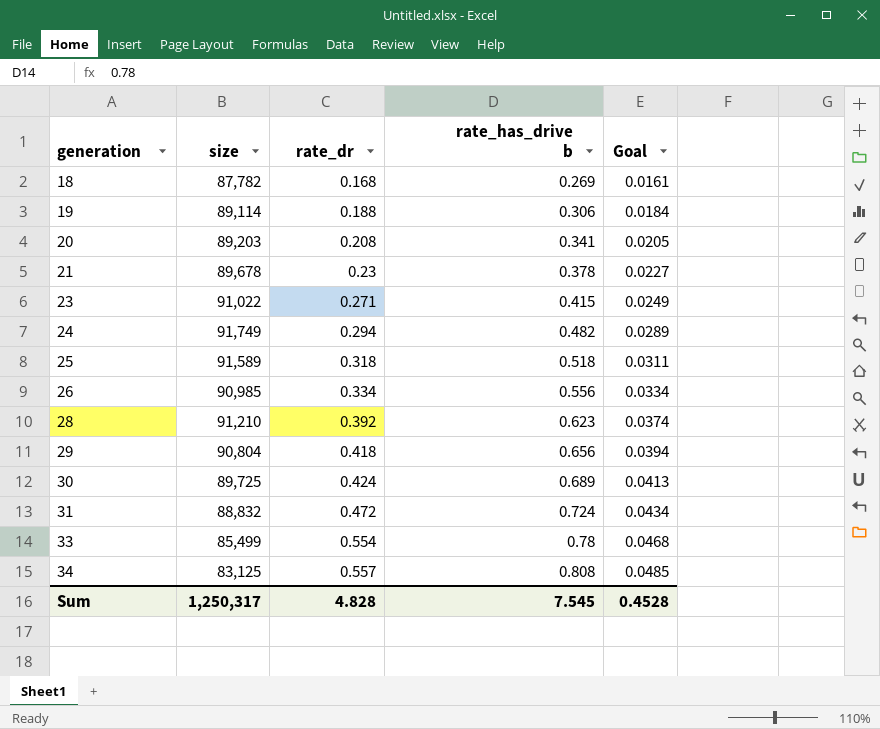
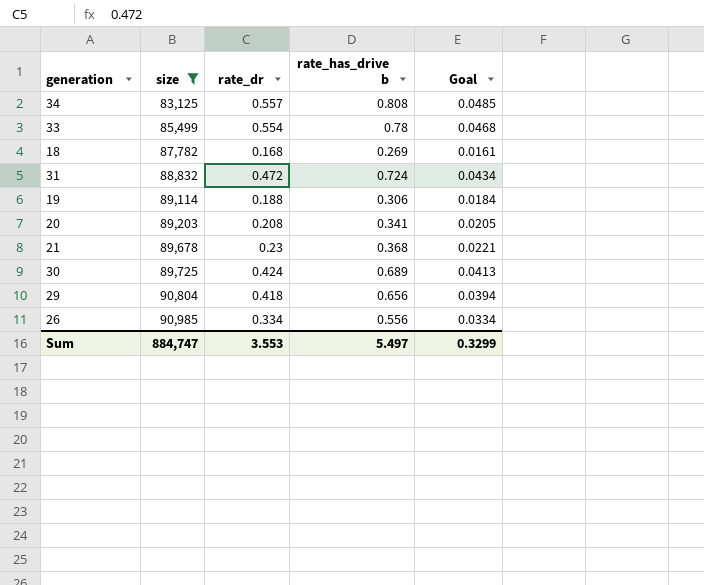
filter: none -> size <= 90,985
row order: generation ascending -> size ascending
21 | rate_has_drive b: 0.378 -> 0.368
21 | Goal: 0.0227 -> 0.0221
Sum | size: 1,250,317 -> 884,747
Sum | rate_dr: 4.828 -> 3.553
Sum | rate_has_drive b: 7.545 -> 5.497
Sum | Goal: 0.4528 -> 0.3299

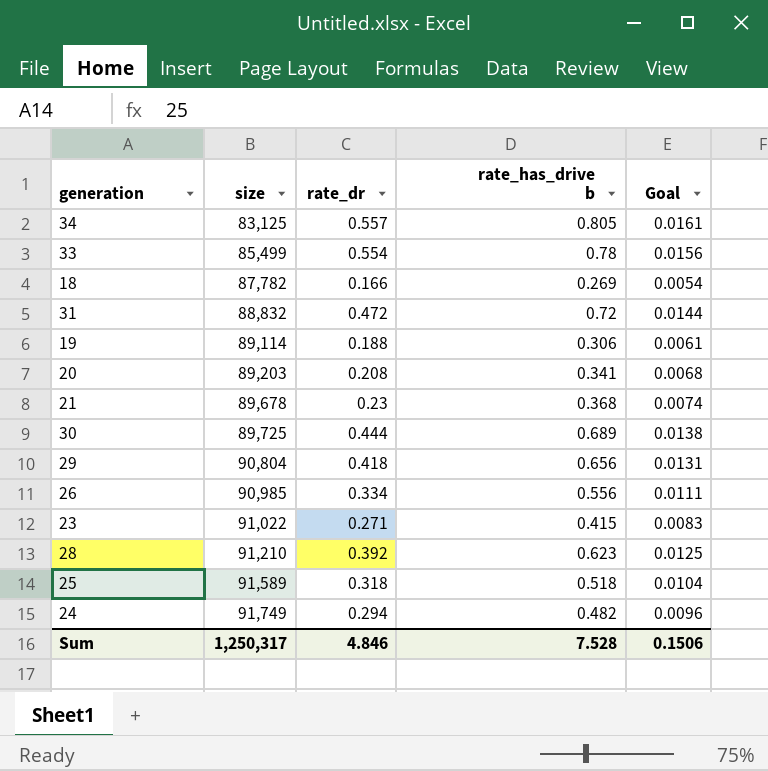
filter: size <= 90,985 -> none
column Goal | formula: [rate_has_drive b] * 0.06 -> [rate_has_drive b] * 0.02
34 | rate_has_drive b: 0.808 -> 0.805
18 | rate_dr: 0.168 -> 0.166
31 | rate_has_drive b: 0.724 -> 0.72
30 | rate_dr: 0.424 -> 0.444
Sum | size: 884,747 -> 1,250,317
Sum | rate_dr: 3.553 -> 4.846
Sum | rate_has_drive b: 5.497 -> 7.528
Sum | Goal: 0.3299 -> 0.1506

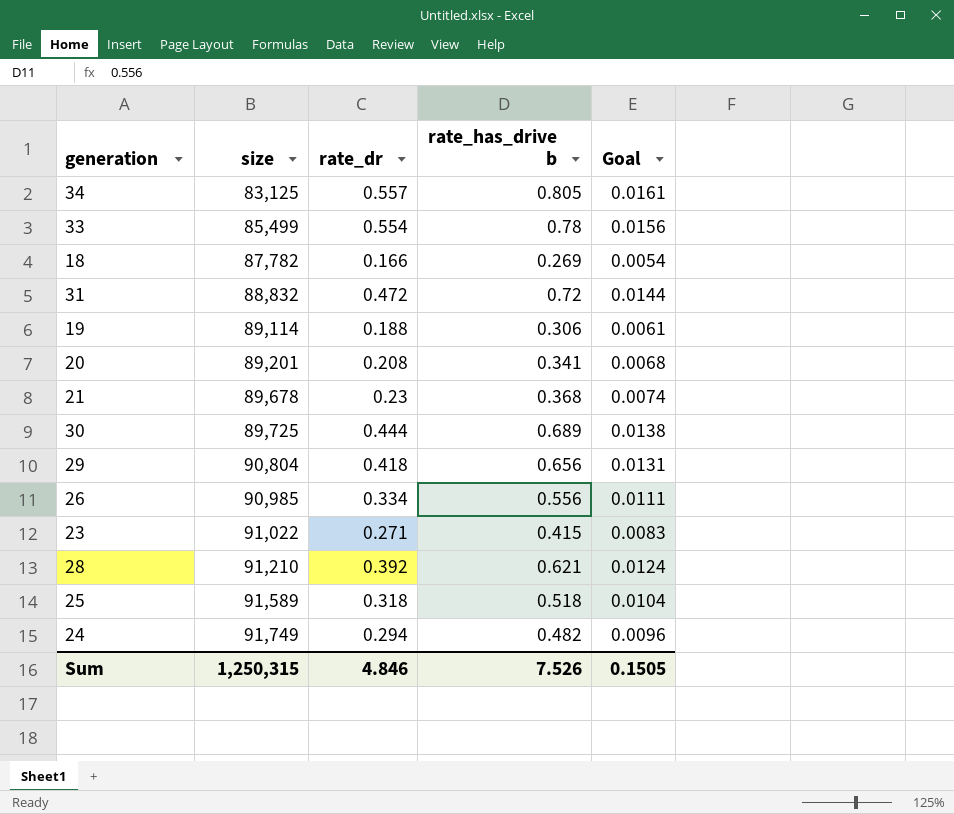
20 | size: 89,203 -> 89,201
28 | rate_has_drive b: 0.623 -> 0.621
28 | Goal: 0.0125 -> 0.0124
Sum | size: 1,250,317 -> 1,250,315
Sum | rate_has_drive b: 7.528 -> 7.526
Sum | Goal: 0.1506 -> 0.1505

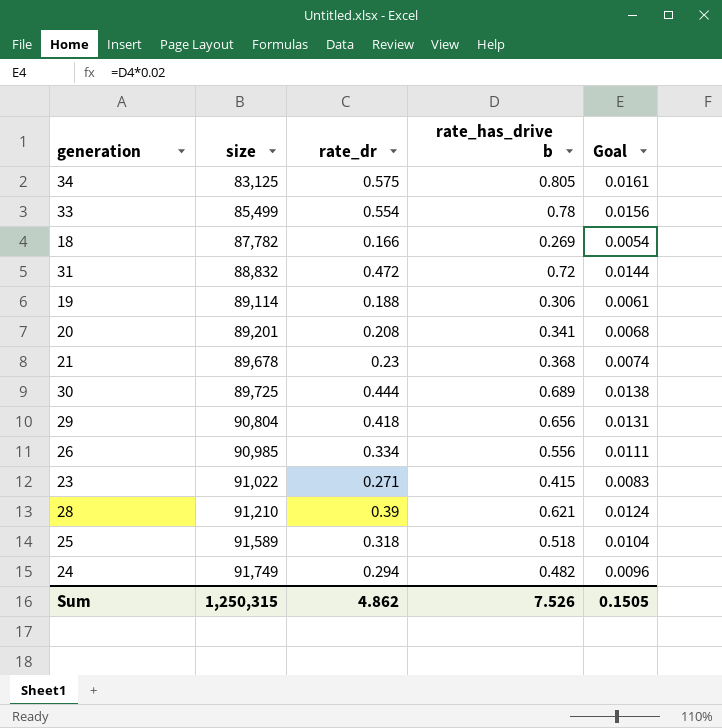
34 | rate_dr: 0.557 -> 0.575
28 | rate_dr: 0.392 -> 0.39
Sum | rate_dr: 4.846 -> 4.862

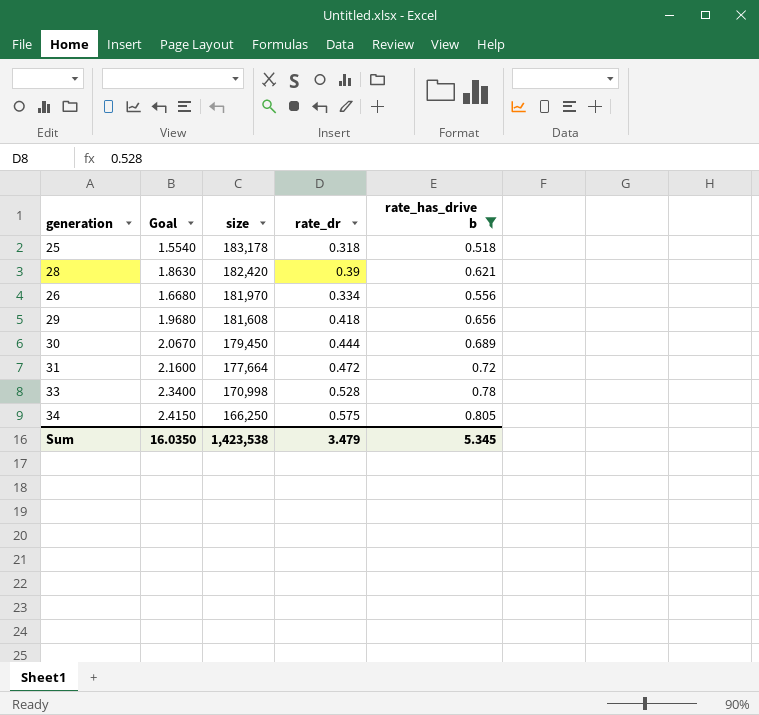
filter: none -> rate_has_drive b >= 0.518
row order: size ascending -> size descending
column Goal | formula: [rate_has_drive b] * 0.02 -> [rate_has_drive b] * 3
column Goal | position: 5 -> 2
25 | size: 91,589 -> 183,178
28 | size: 91,210 -> 182,420
26 | size: 90,985 -> 181,970
29 | size: 90,804 -> 181,608
30 | size: 89,725 -> 179,450
31 | size: 88,832 -> 177,664
33 | size: 85,499 -> 170,998
33 | rate_dr: 0.554 -> 0.528
34 | size: 83,125 -> 166,250
Sum | Goal: 0.1505 -> 16.0350
Sum | size: 1,250,315 -> 1,423,538
Sum | rate_dr: 4.862 -> 3.479
Sum | rate_has_drive b: 7.526 -> 5.345

